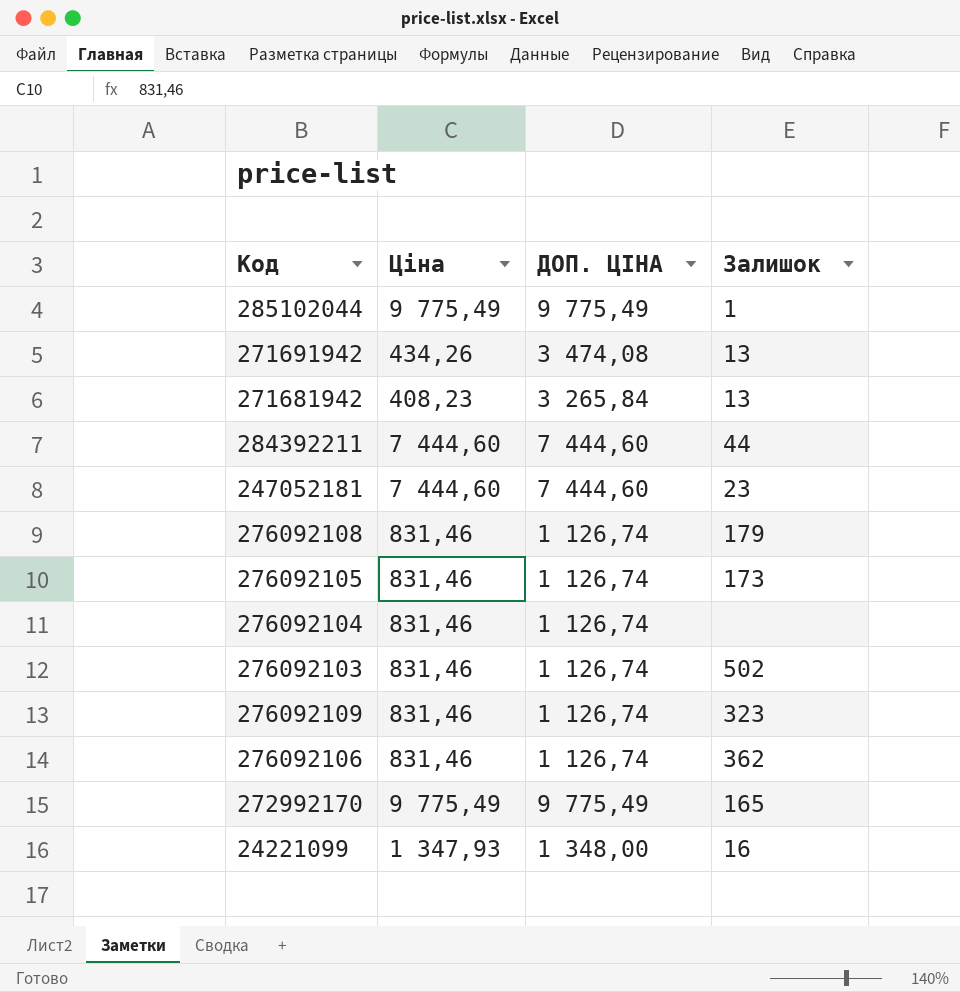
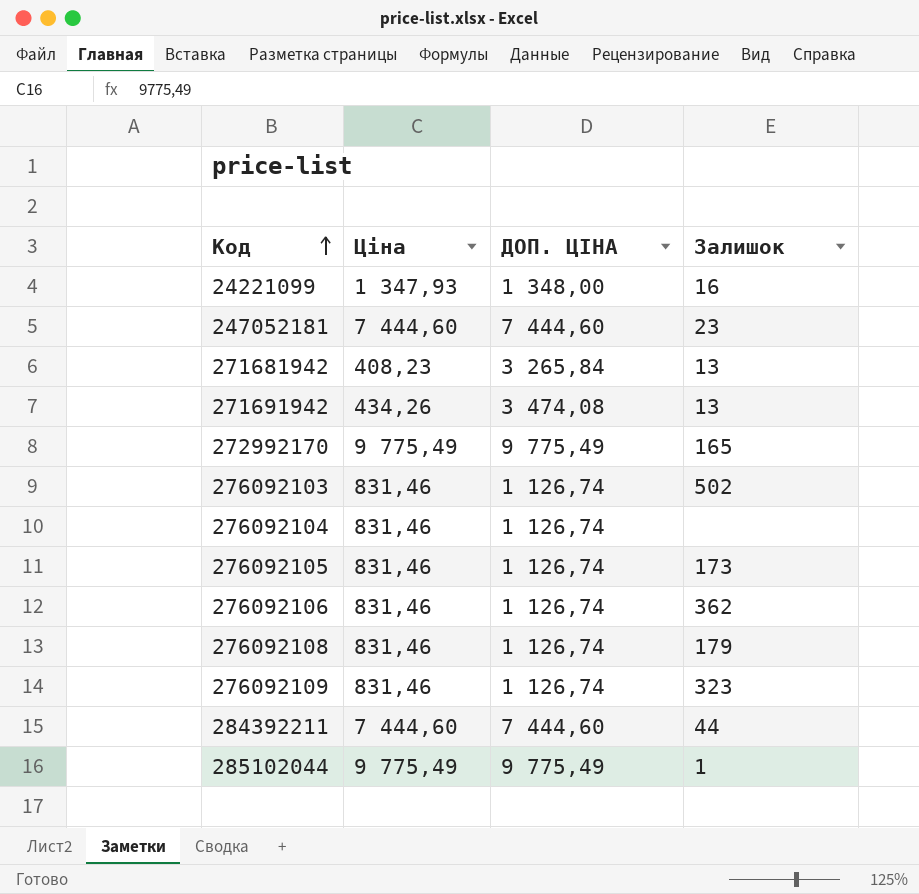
row order: none -> Код ascending

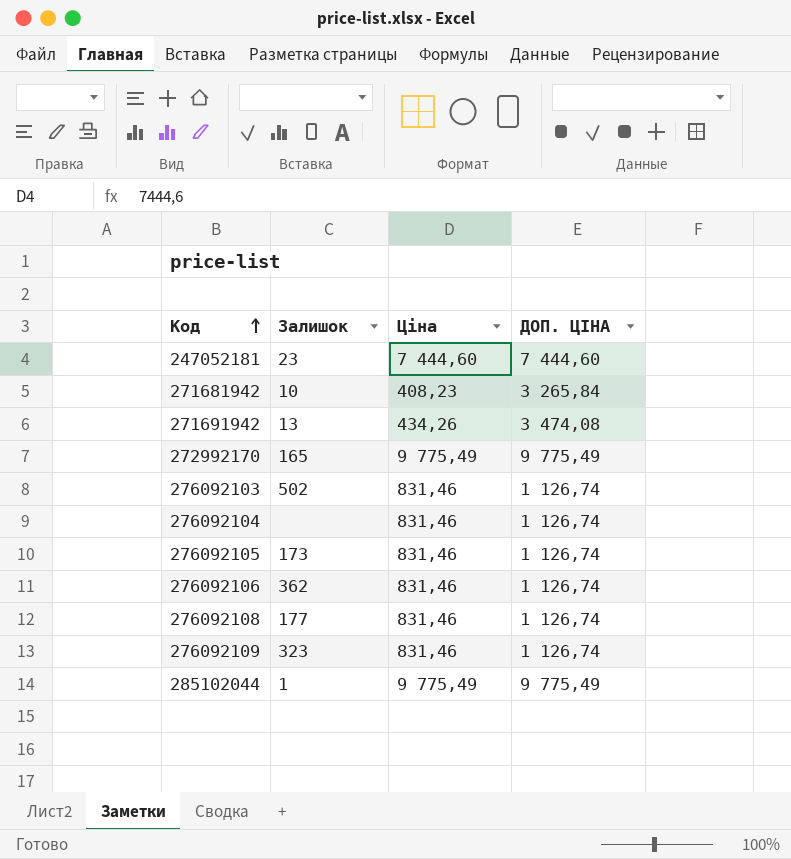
column Залишок | position: 4 -> 2
row 24221099: 1 347,93 | 1 348,00 | 16 -> none
row 284392211: 7 444,60 | 7 444,60 | 44 -> none
271681942 | Залишок: 13 -> 10
276092108 | Залишок: 179 -> 177

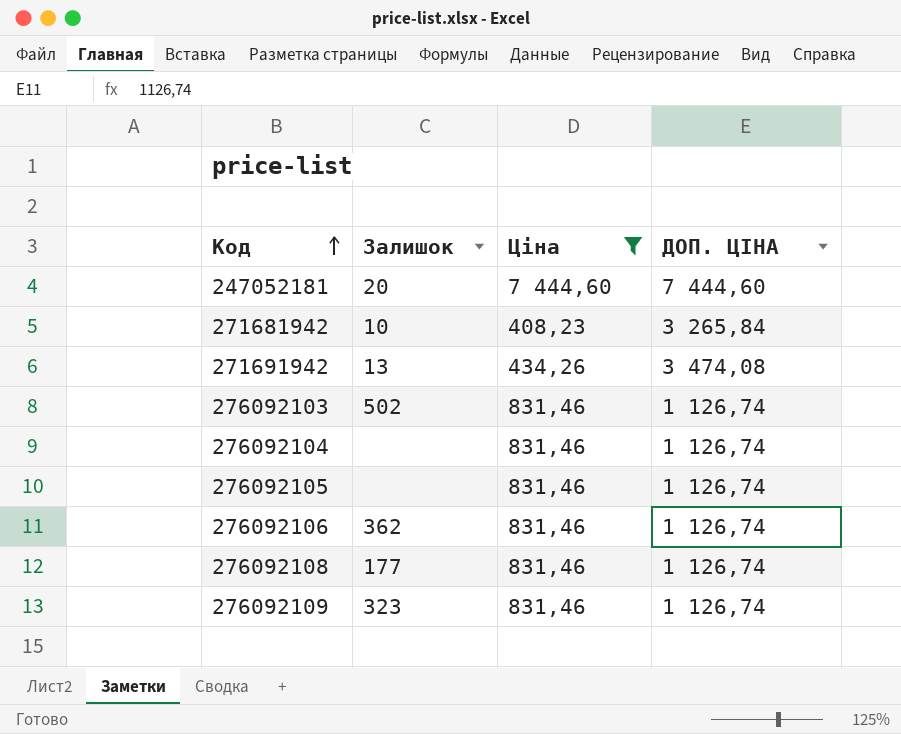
filter: none -> Ціна != 9 775,49
247052181 | Залишок: 23 -> 20
276092105 | Залишок: 173 -> none

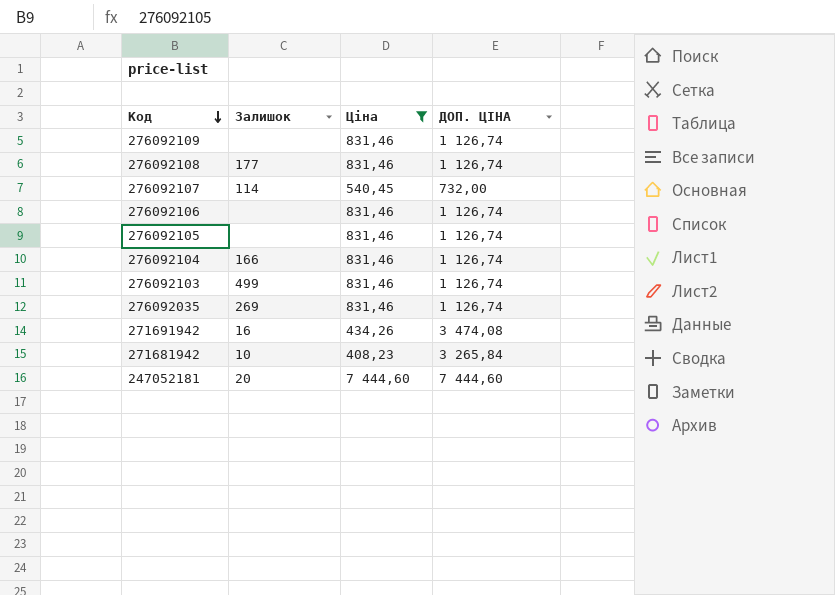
row order: Код ascending -> Код descending
276092109 | Залишок: 323 -> none
row 276092107: none -> 114 | 540,45 | 732,00
276092106 | Залишок: 362 -> none
276092104 | Залишок: none -> 166
276092103 | Залишок: 502 -> 499
row 276092035: none -> 269 | 831,46 | 1 126,74
271691942 | Залишок: 13 -> 16

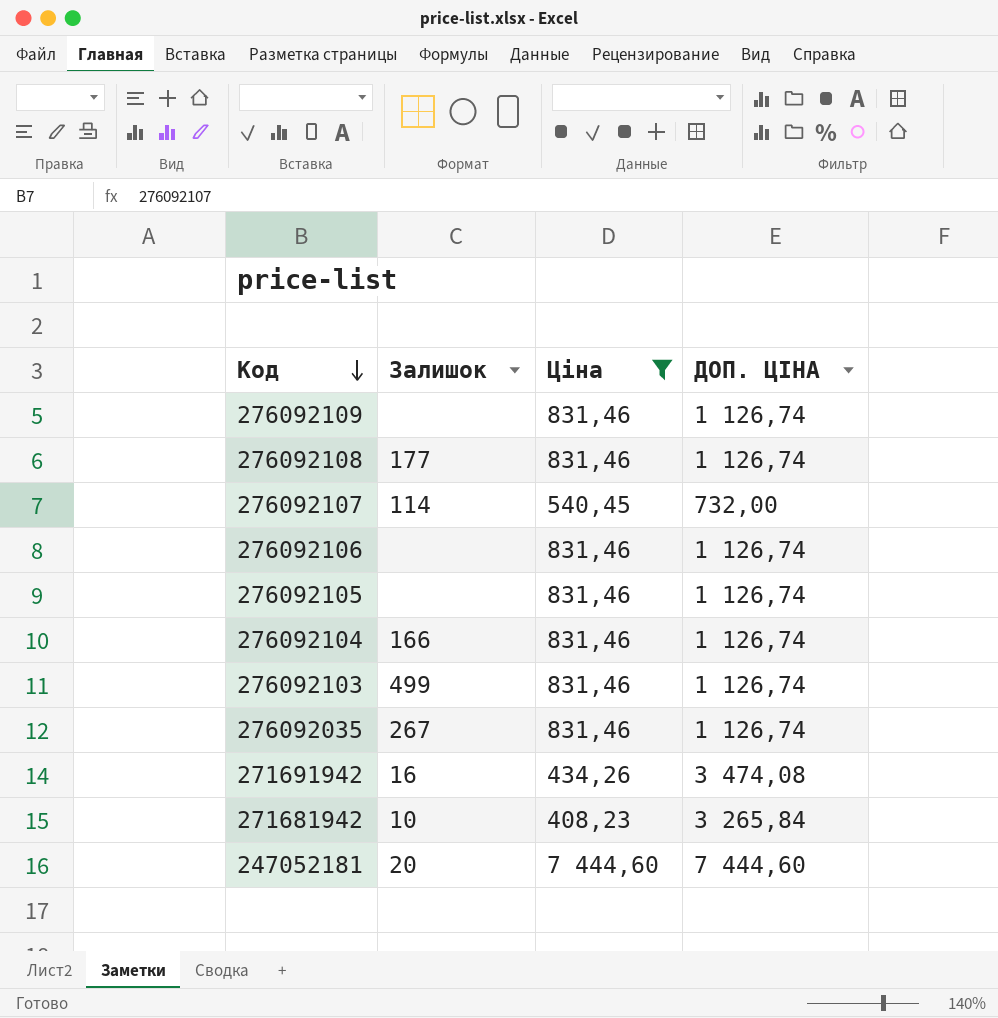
276092035 | Залишок: 269 -> 267

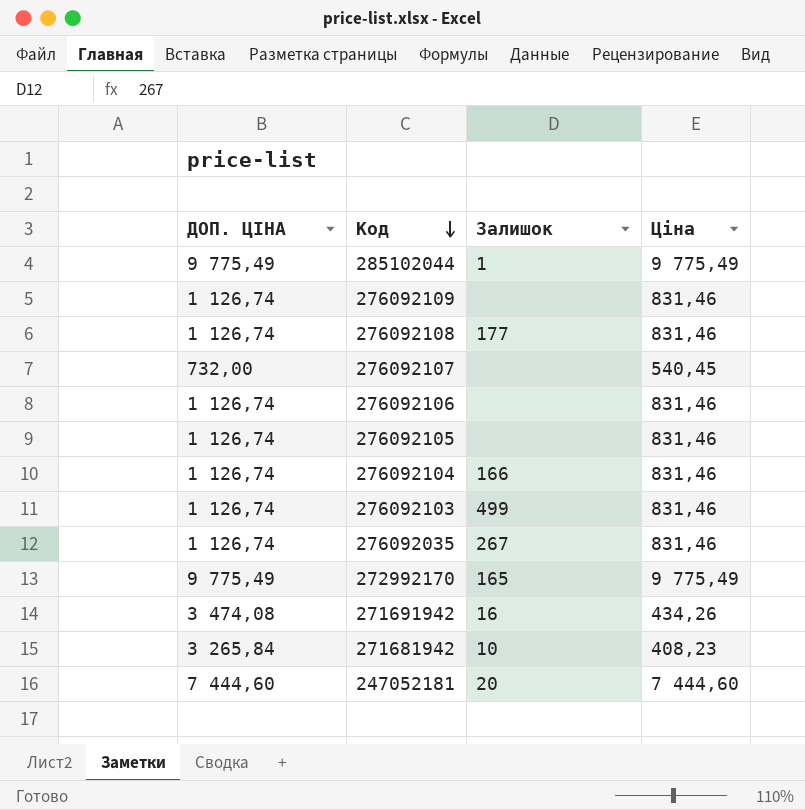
filter: Ціна != 9 775,49 -> none
column ДОП. ЦІНА | position: 4 -> 1
276092107 | Залишок: 114 -> none

